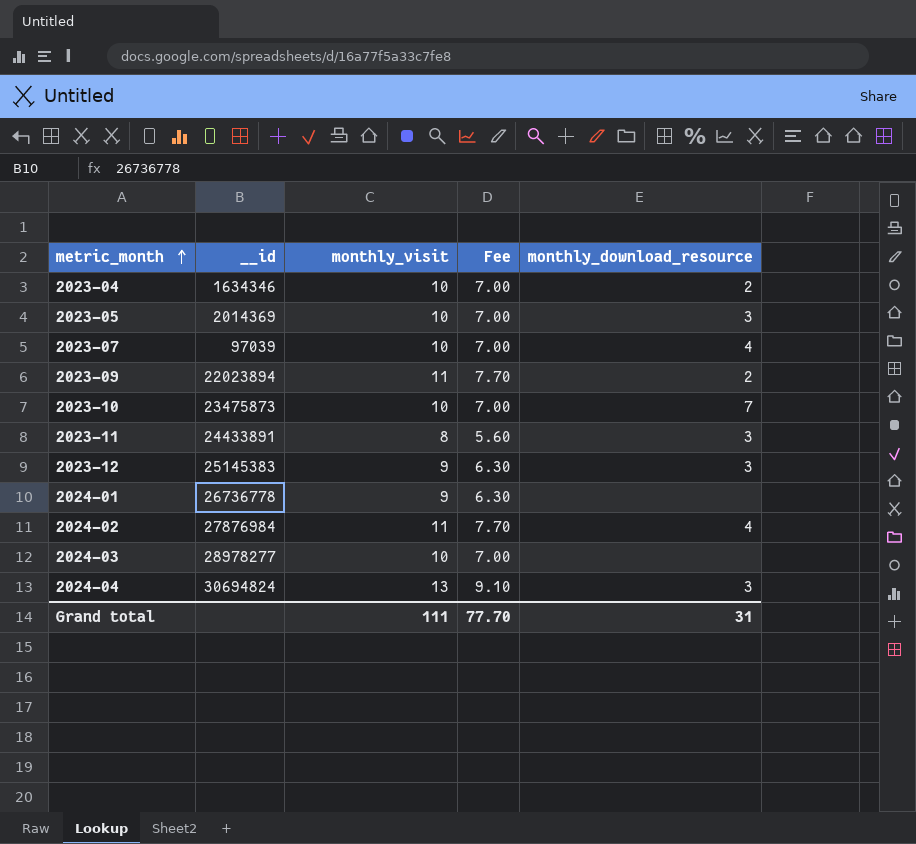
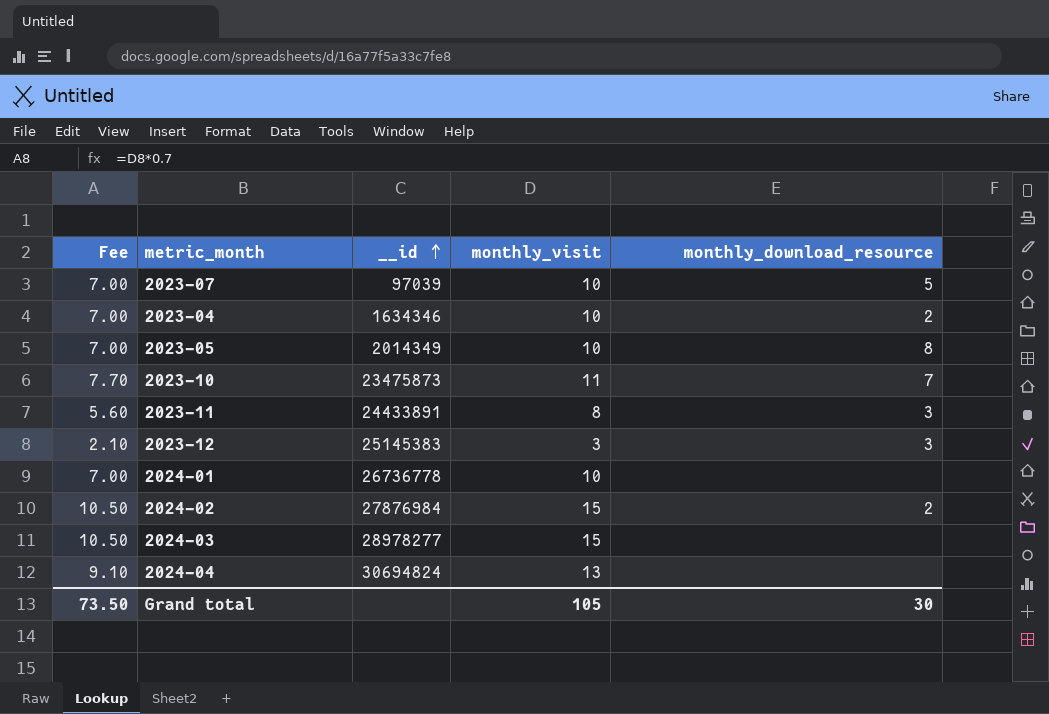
row order: metric_month ascending -> __id ascending
column Fee | position: 4 -> 1
row 2023-09: 22023894 | 11 | 7.70 | 2 -> none
2023-07 | monthly_download_resource: 4 -> 5
2023-05 | __id: 2014369 -> 2014349
2023-05 | monthly_download_resource: 3 -> 8
2023-10 | Fee: 7.00 -> 7.70
2023-10 | monthly_visit: 10 -> 11
2023-12 | Fee: 6.30 -> 2.10
2023-12 | monthly_visit: 9 -> 3
2024-01 | Fee: 6.30 -> 7.00
2024-01 | monthly_visit: 9 -> 10
2024-02 | Fee: 7.70 -> 10.50
2024-02 | monthly_visit: 11 -> 15
2024-02 | monthly_download_resource: 4 -> 2
2024-03 | Fee: 7.00 -> 10.50
2024-03 | monthly_visit: 10 -> 15
2024-04 | monthly_download_resource: 3 -> none
Grand total | Fee: 77.70 -> 73.50
Grand total | monthly_visit: 111 -> 105
Grand total | monthly_download_resource: 31 -> 30

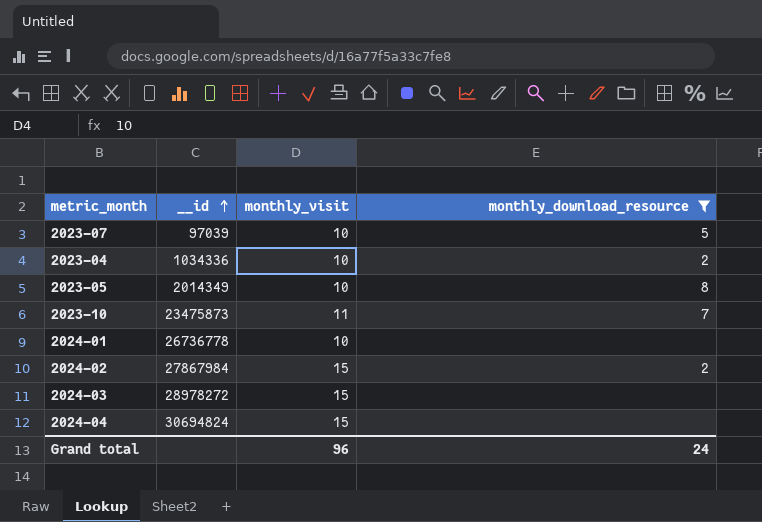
filter: none -> monthly_download_resource != 3
column Fee | formula: [monthly_visit] * 0.7 -> none
2023-04 | __id: 1634346 -> 1034336
2024-02 | __id: 27876984 -> 27867984
2024-03 | __id: 28978277 -> 28978272
2024-04 | monthly_visit: 13 -> 15
Grand total | monthly_visit: 105 -> 96
Grand total | monthly_download_resource: 30 -> 24

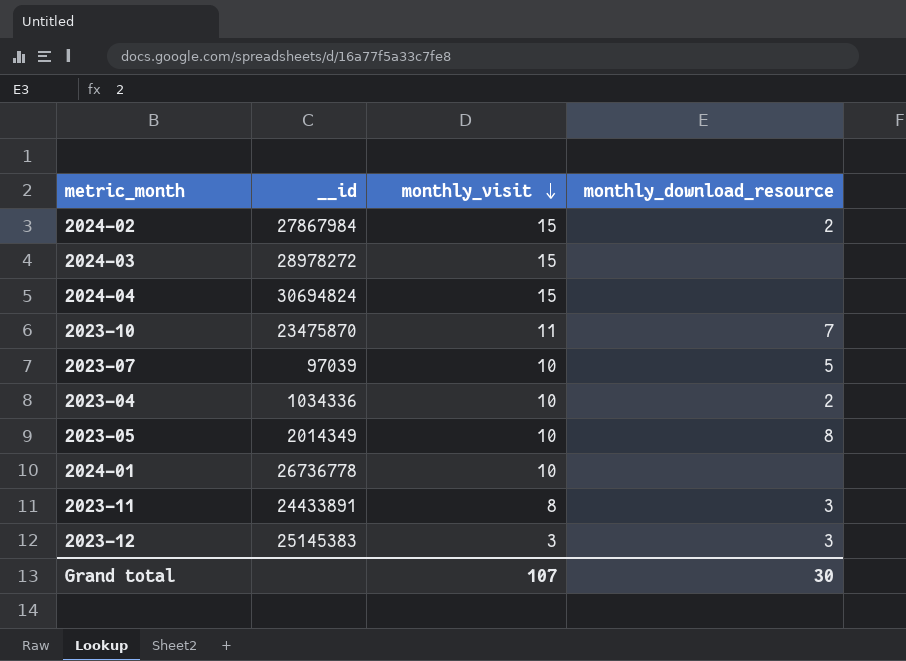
filter: monthly_download_resource != 3 -> none
row order: __id ascending -> monthly_visit descending
2023-10 | __id: 23475873 -> 23475870
Grand total | monthly_visit: 96 -> 107
Grand total | monthly_download_resource: 24 -> 30

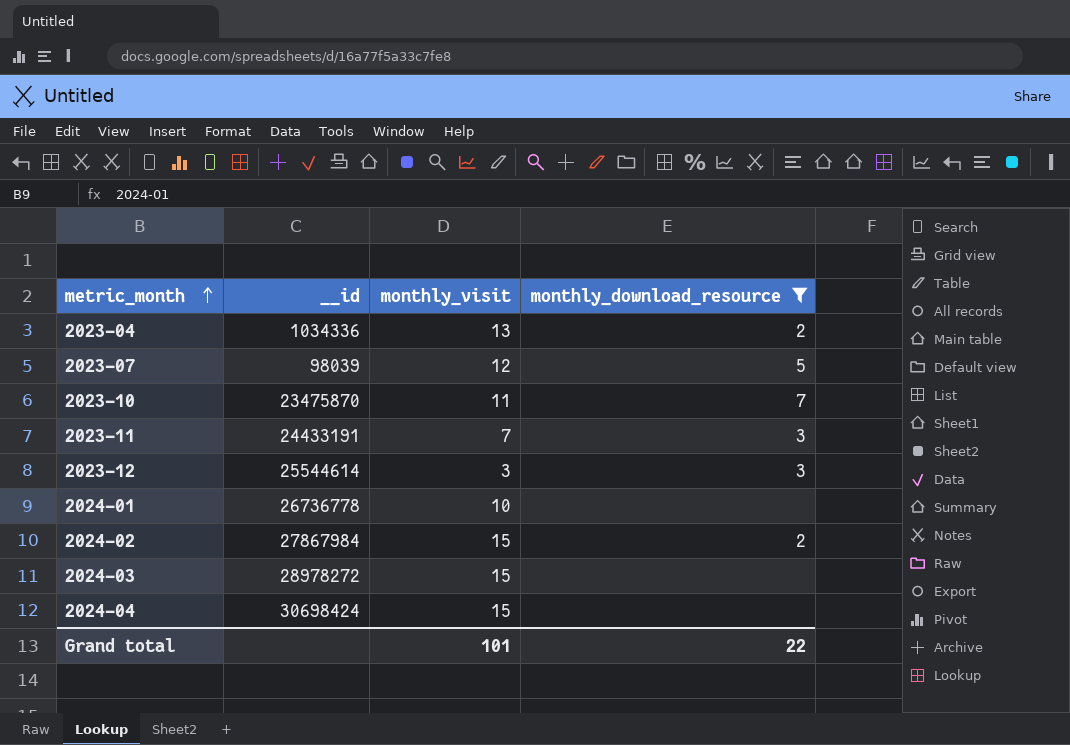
filter: none -> monthly_download_resource != 8
row order: monthly_visit descending -> metric_month ascending
2023-04 | monthly_visit: 10 -> 13
2023-07 | __id: 97039 -> 98039
2023-07 | monthly_visit: 10 -> 12
2023-11 | __id: 24433891 -> 24433191
2023-11 | monthly_visit: 8 -> 7
2023-12 | __id: 25145383 -> 25544614
2024-04 | __id: 30694824 -> 30698424
Grand total | monthly_visit: 107 -> 101
Grand total | monthly_download_resource: 30 -> 22

